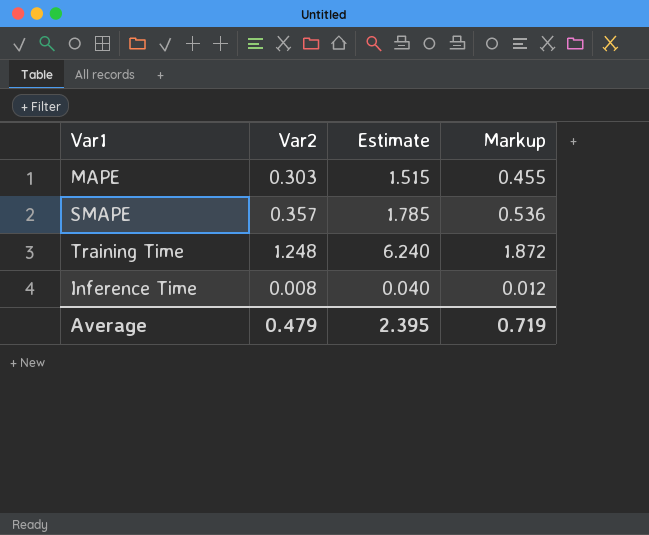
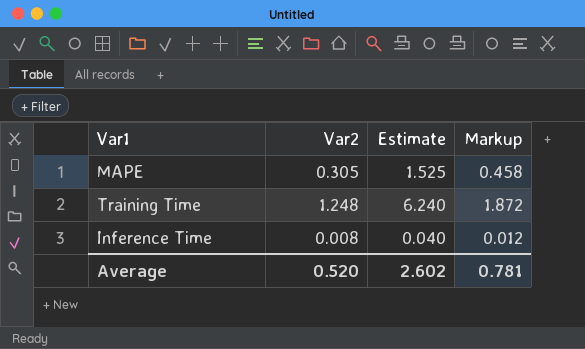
row SMAPE: 0.357 | 1.785 | 0.536 -> none
MAPE | Var2: 0.303 -> 0.305
MAPE | Estimate: 1.515 -> 1.525
MAPE | Markup: 0.455 -> 0.458
Average | Var2: 0.479 -> 0.520
Average | Estimate: 2.395 -> 2.602
Average | Markup: 0.719 -> 0.781

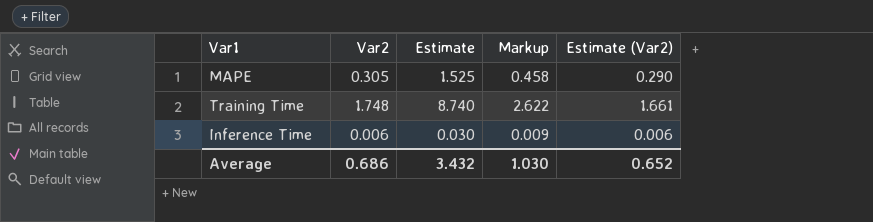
column Estimate (Var2) | formula: none -> [Var2] * 0.95
Training Time | Var2: 1.248 -> 1.748
Training Time | Estimate: 6.240 -> 8.740
Training Time | Markup: 1.872 -> 2.622
Inference Time | Var2: 0.008 -> 0.006
Inference Time | Estimate: 0.040 -> 0.030
Inference Time | Markup: 0.012 -> 0.009
Average | Var2: 0.520 -> 0.686
Average | Estimate: 2.602 -> 3.432
Average | Markup: 0.781 -> 1.030

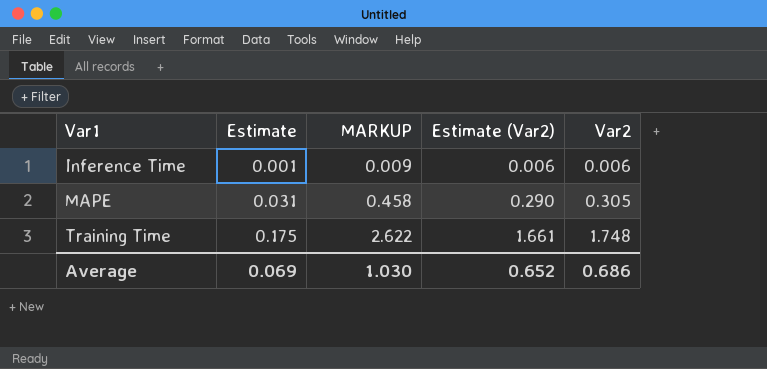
row order: none -> Var1 ascending
column Estimate | formula: [Var2] * 5 -> [Var2] * 0.1
column name: Markup -> MARKUP
column Var2 | position: 2 -> 5
Average | Estimate: 3.432 -> 0.069

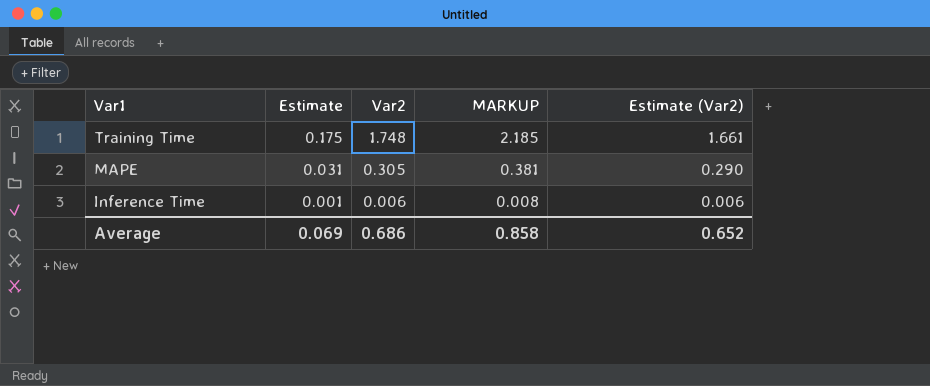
row order: Var1 ascending -> Var1 descending
column Var2 | position: 5 -> 3
column MARKUP | formula: [Var2] * 1.5 -> [Var2] * 1.25
Average | MARKUP: 1.030 -> 0.858

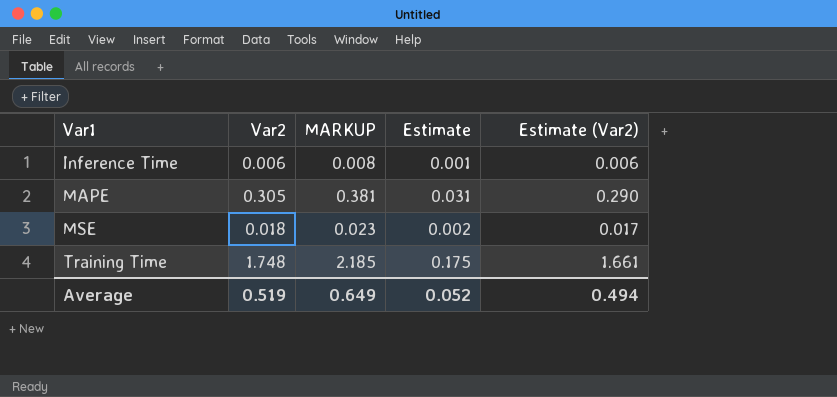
row order: Var1 descending -> Var1 ascending
column Estimate | position: 2 -> 4
row MSE: none -> 0.018 | 0.023 | 0.002 | 0.017
Average | Var2: 0.686 -> 0.519
Average | MARKUP: 0.858 -> 0.649
Average | Estimate: 0.069 -> 0.052
Average | Estimate (Var2): 0.652 -> 0.494

